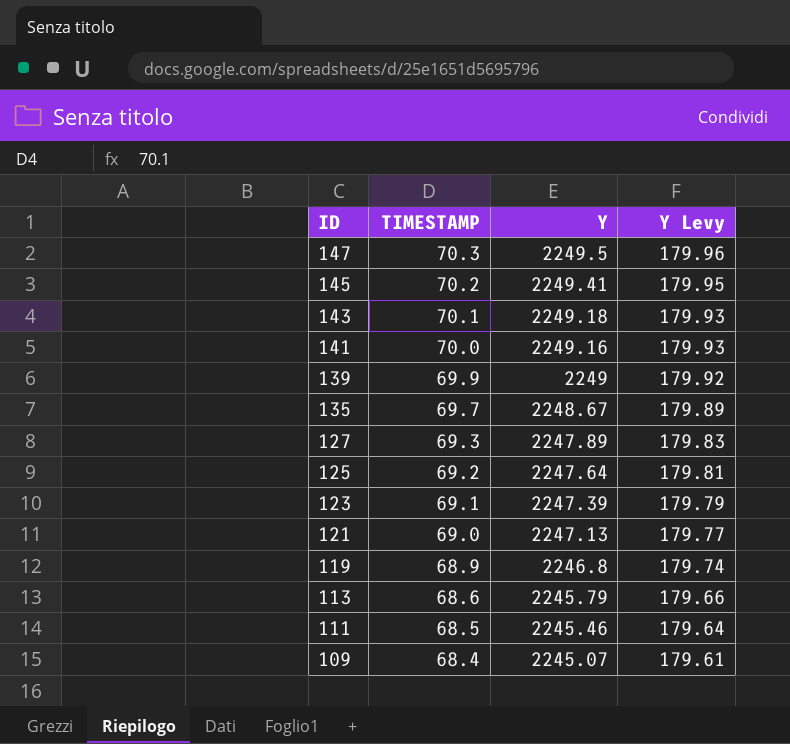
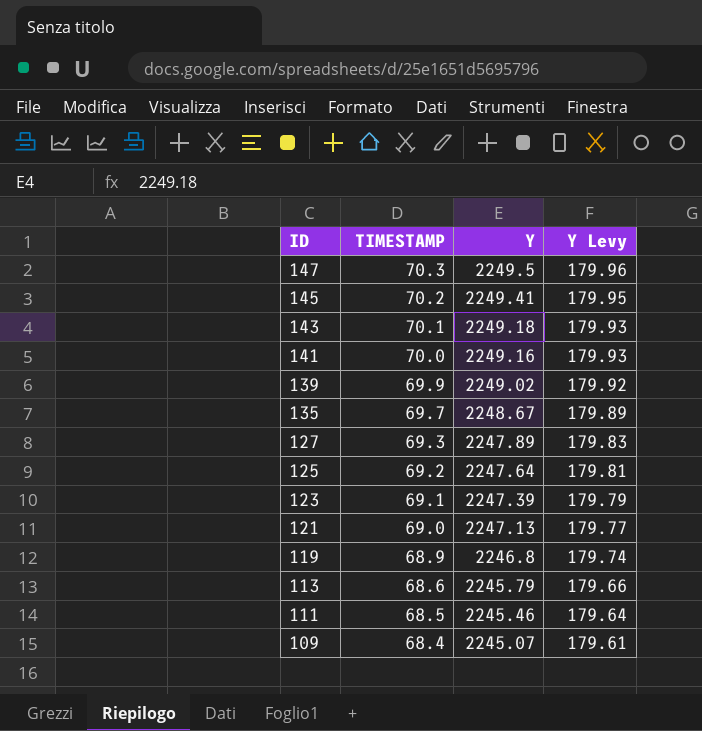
139 | Y: 2249 -> 2249.02

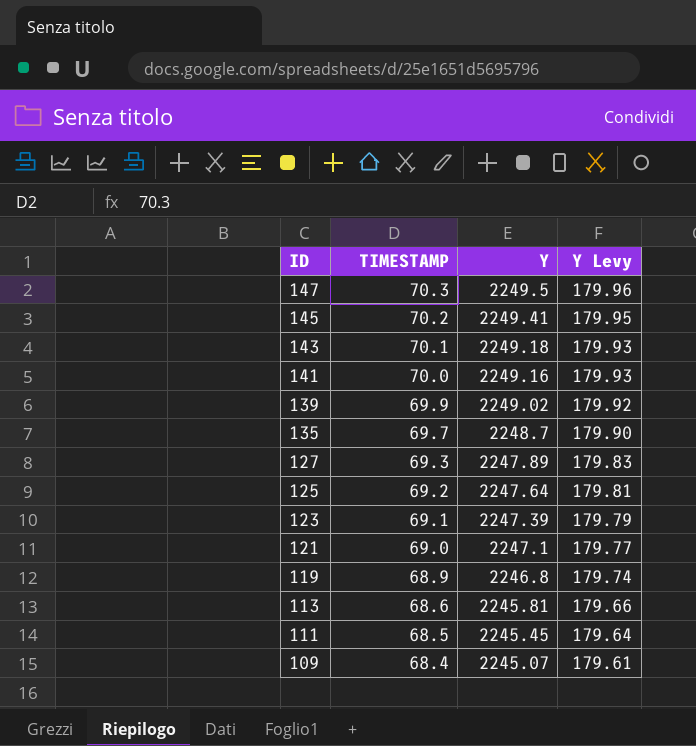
135 | Y: 2248.67 -> 2248.7
135 | Y Levy: 179.89 -> 179.90
121 | Y: 2247.13 -> 2247.1
113 | Y: 2245.79 -> 2245.81
111 | Y: 2245.46 -> 2245.45

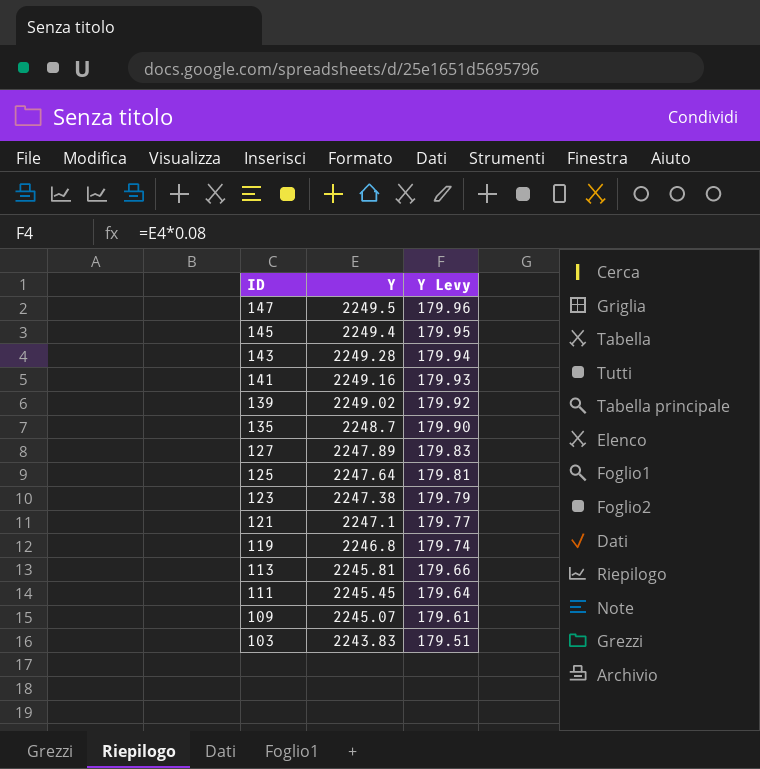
column TIMESTAMP | position: 2 -> none
145 | Y: 2249.41 -> 2249.4
143 | Y: 2249.18 -> 2249.28
143 | Y Levy: 179.93 -> 179.94
123 | Y: 2247.39 -> 2247.38
row 103: none -> 2243.83 | 179.51

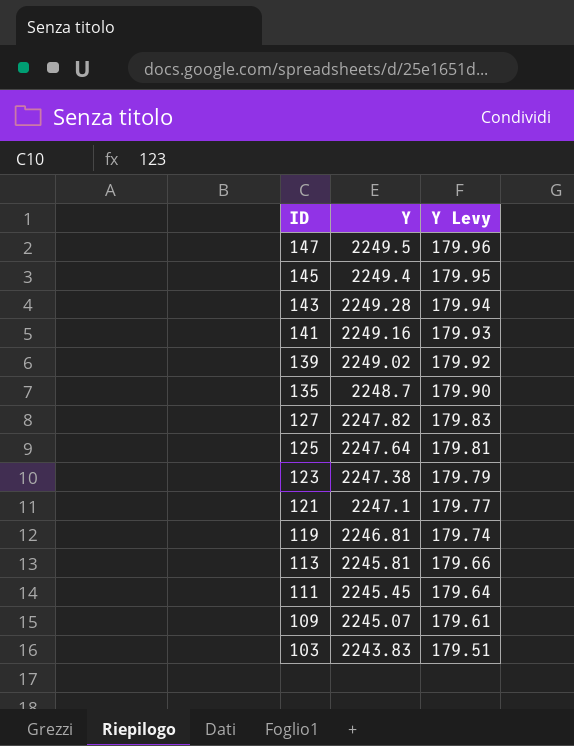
127 | Y: 2247.89 -> 2247.82
119 | Y: 2246.8 -> 2246.81

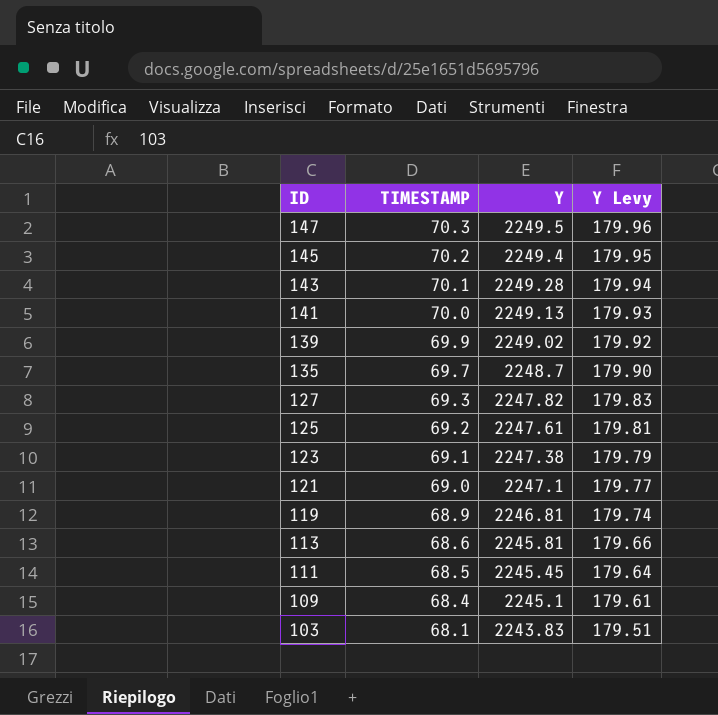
column TIMESTAMP | position: none -> 2
141 | Y: 2249.16 -> 2249.13
125 | Y: 2247.64 -> 2247.61
109 | Y: 2245.07 -> 2245.1

